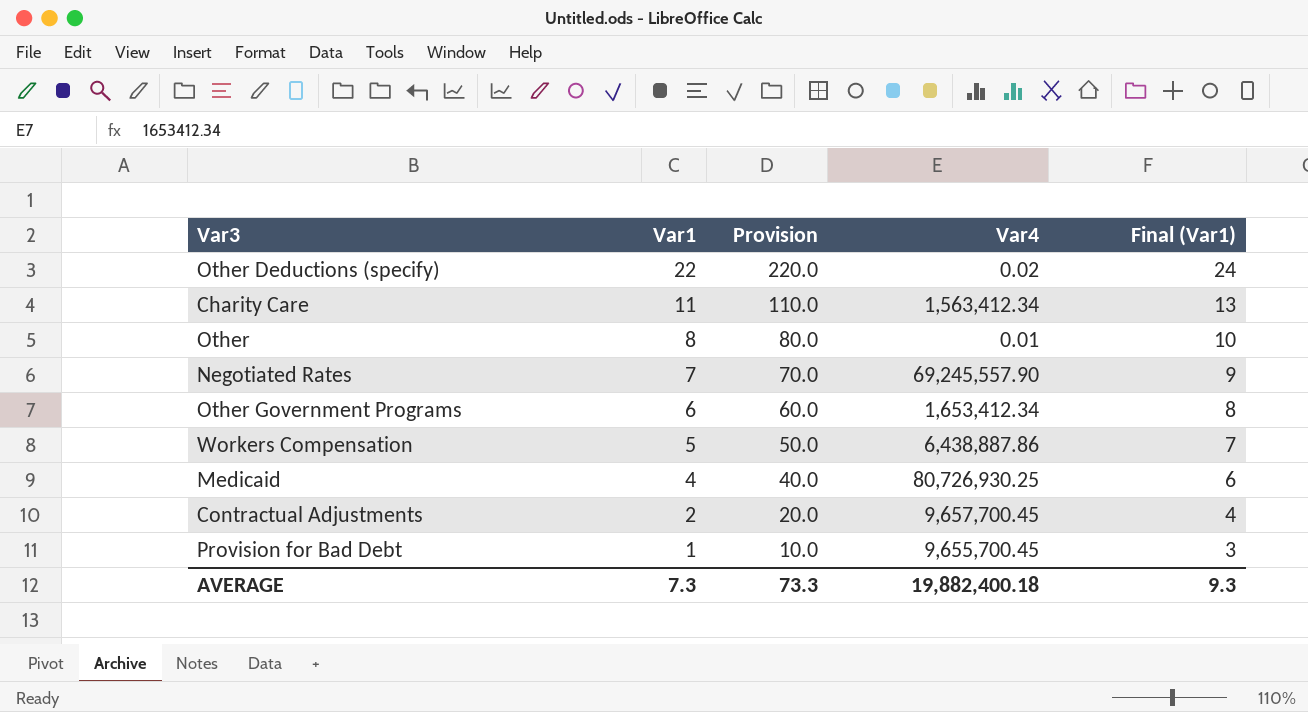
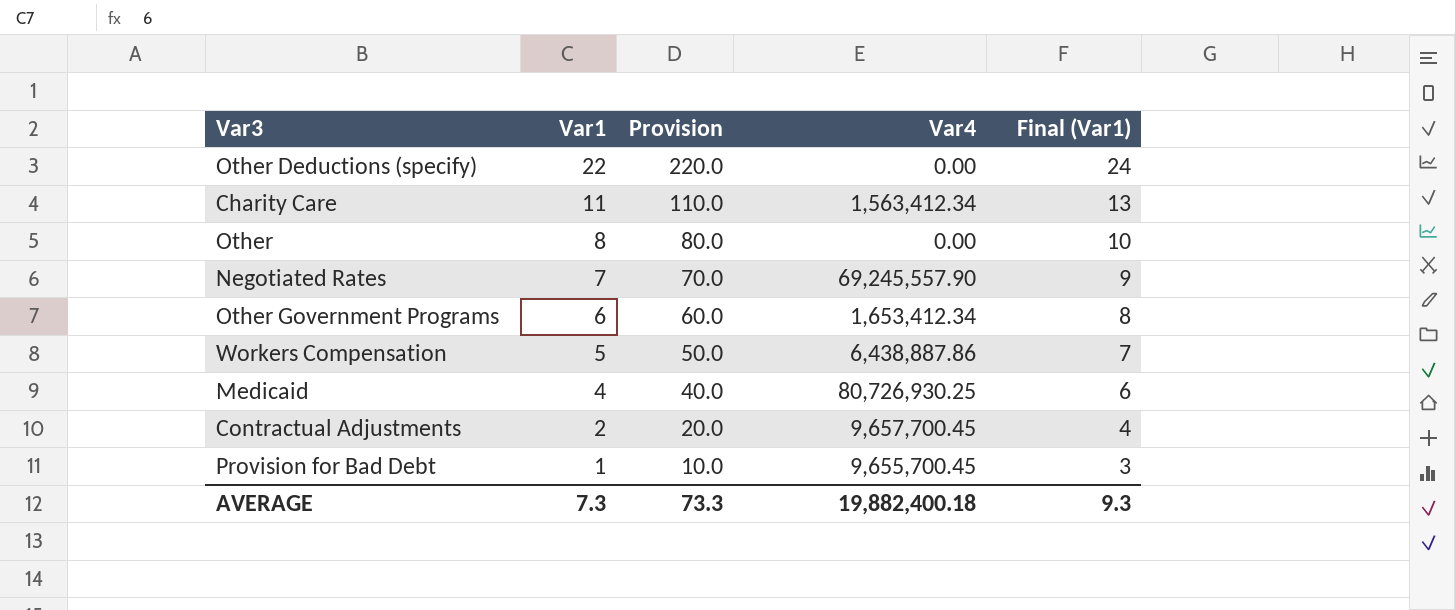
Other Deductions (specify) | Var4: 0.02 -> 0.00
Other | Var4: 0.01 -> 0.00

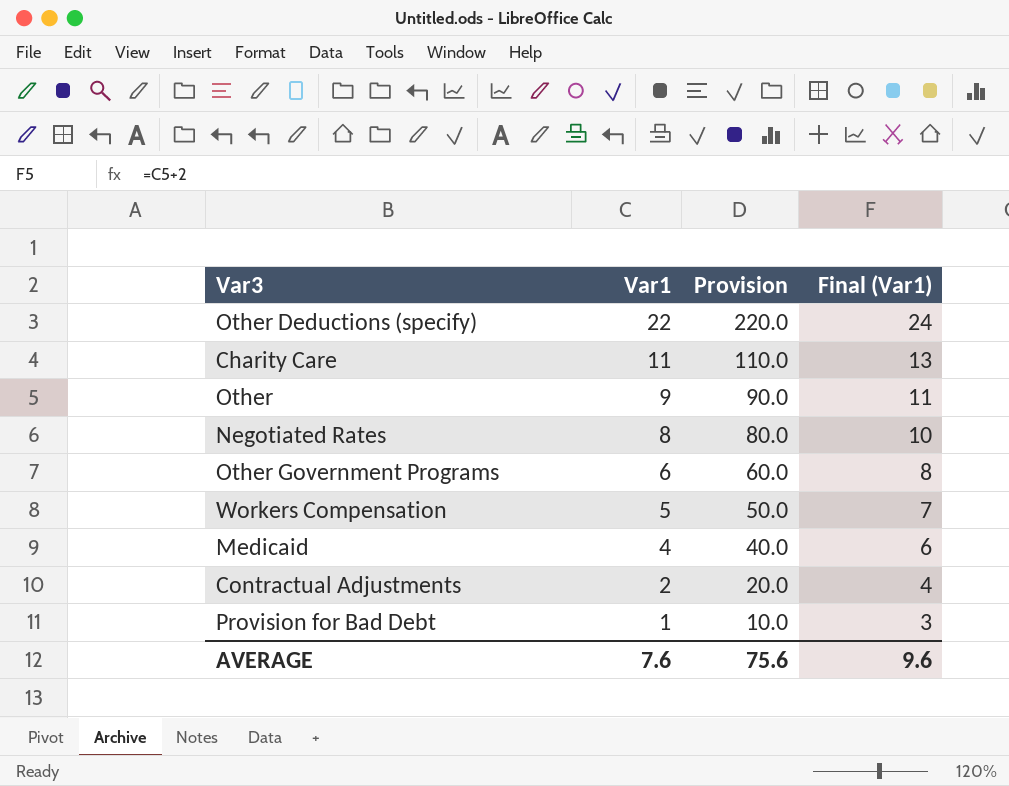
column Var4 | position: 4 -> none
Other | Var1: 8 -> 9
Other | Provision: 80.0 -> 90.0
Other | Final (Var1): 10 -> 11
Negotiated Rates | Var1: 7 -> 8
Negotiated Rates | Provision: 70.0 -> 80.0
Negotiated Rates | Final (Var1): 9 -> 10
AVERAGE | Var1: 7.3 -> 7.6
AVERAGE | Provision: 73.3 -> 75.6
AVERAGE | Final (Var1): 9.3 -> 9.6

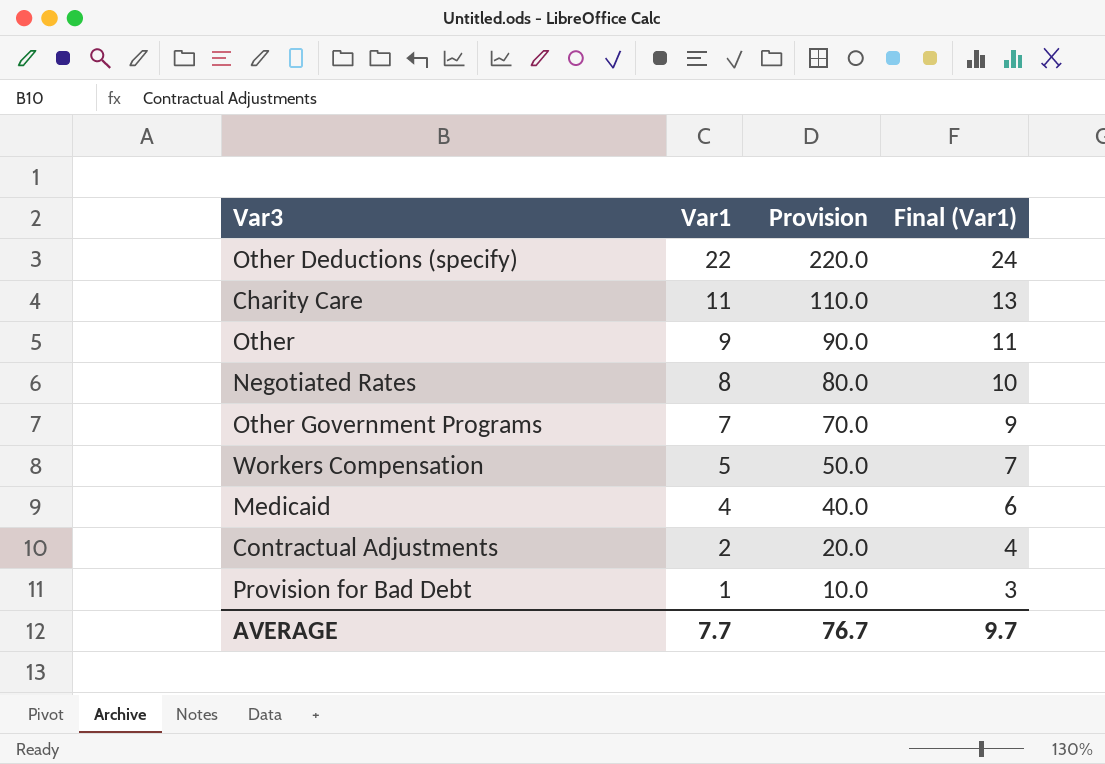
Other Government Programs | Var1: 6 -> 7
Other Government Programs | Provision: 60.0 -> 70.0
Other Government Programs | Final (Var1): 8 -> 9
AVERAGE | Var1: 7.6 -> 7.7
AVERAGE | Provision: 75.6 -> 76.7
AVERAGE | Final (Var1): 9.6 -> 9.7

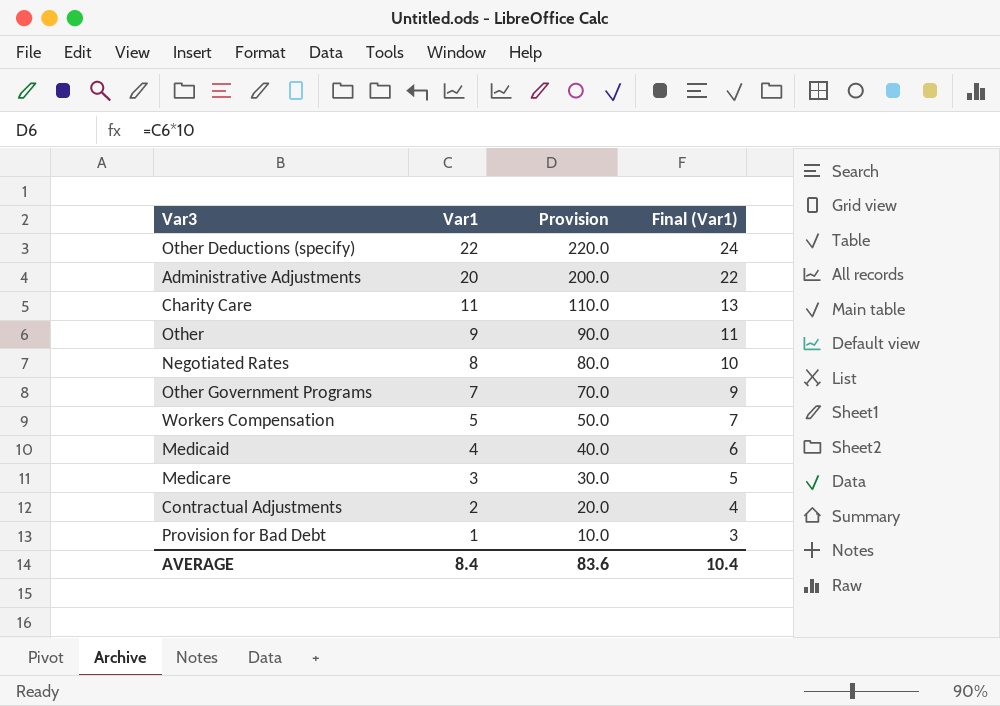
row Administrative Adjustments: none -> 20 | 200.0 | 22
row Medicare: none -> 3 | 30.0 | 5
AVERAGE | Var1: 7.7 -> 8.4
AVERAGE | Provision: 76.7 -> 83.6
AVERAGE | Final (Var1): 9.7 -> 10.4

